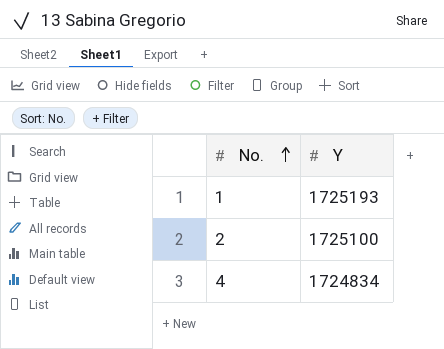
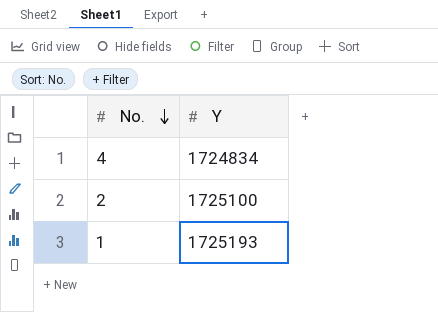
row order: No. ascending -> No. descending

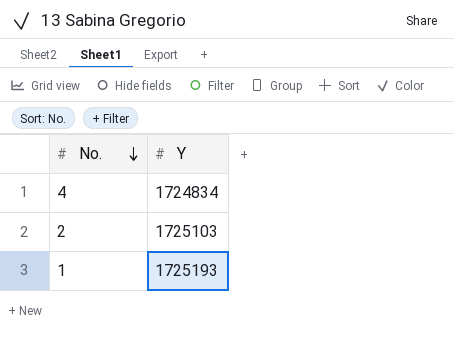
2 | Y: 1725100 -> 1725103

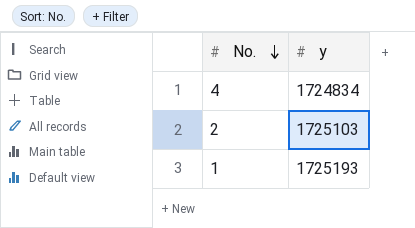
column name: Y -> y

